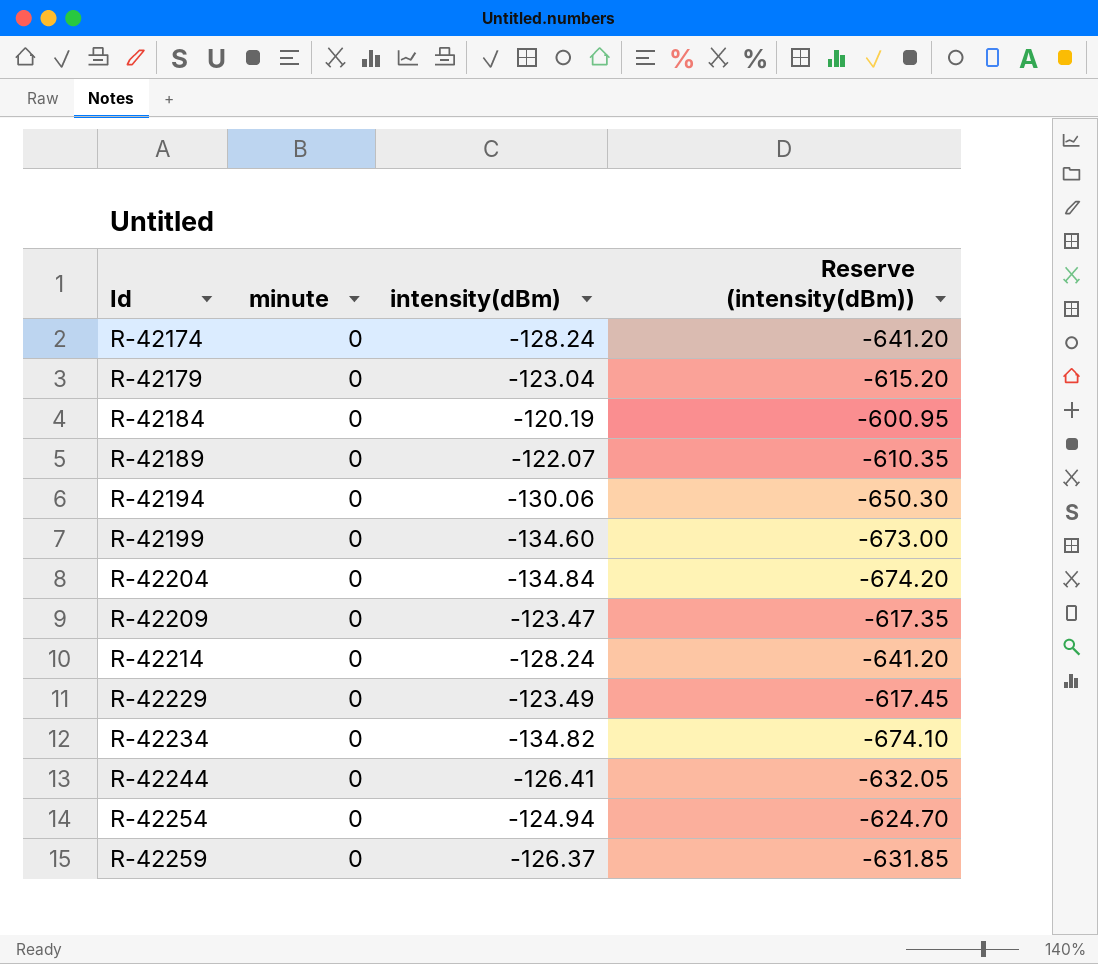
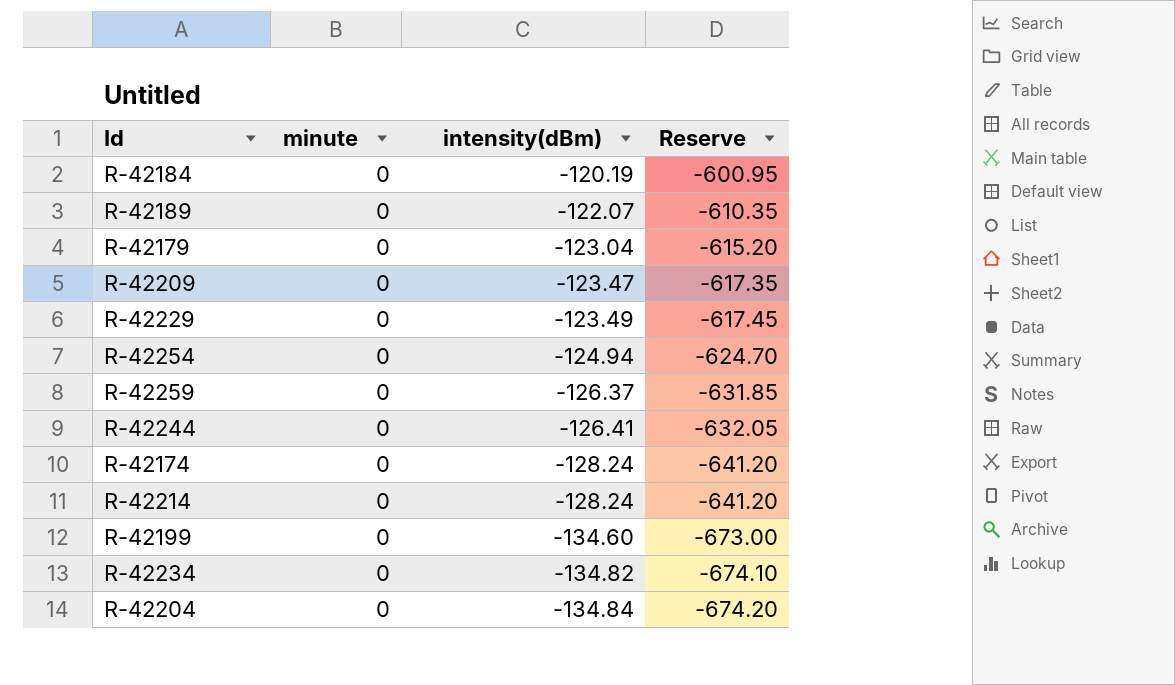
row order: Id ascending -> intensity(dBm) descending
column name: Reserve (intensity(dBm)) -> Reserve
row R-42194: 0 | -130.06 | -650.30 -> none

